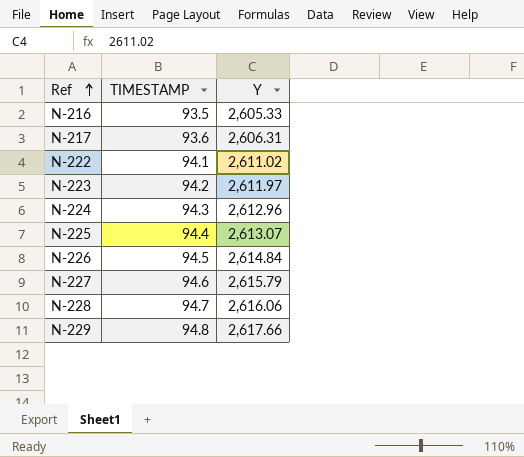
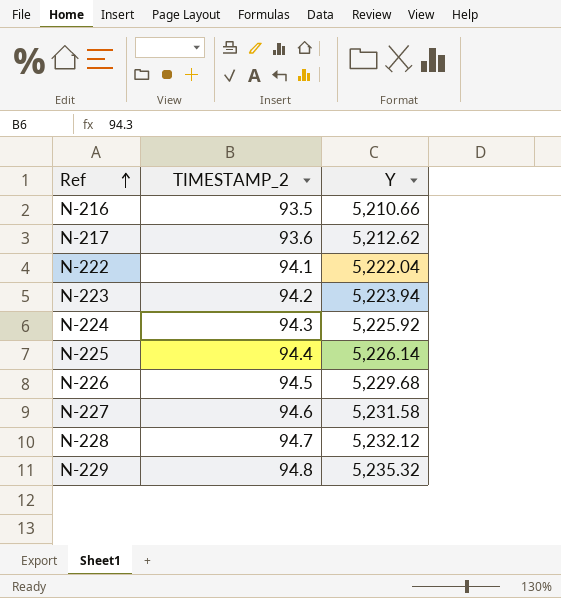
column name: TIMESTAMP -> TIMESTAMP_2
N-216 | Y: 2,605.33 -> 5,210.66
N-217 | Y: 2,606.31 -> 5,212.62
N-222 | Y: 2,611.02 -> 5,222.04
N-223 | Y: 2,611.97 -> 5,223.94
N-224 | Y: 2,612.96 -> 5,225.92
N-225 | Y: 2,613.07 -> 5,226.14
N-226 | Y: 2,614.84 -> 5,229.68
N-227 | Y: 2,615.79 -> 5,231.58
N-228 | Y: 2,616.06 -> 5,232.12
N-229 | Y: 2,617.66 -> 5,235.32

